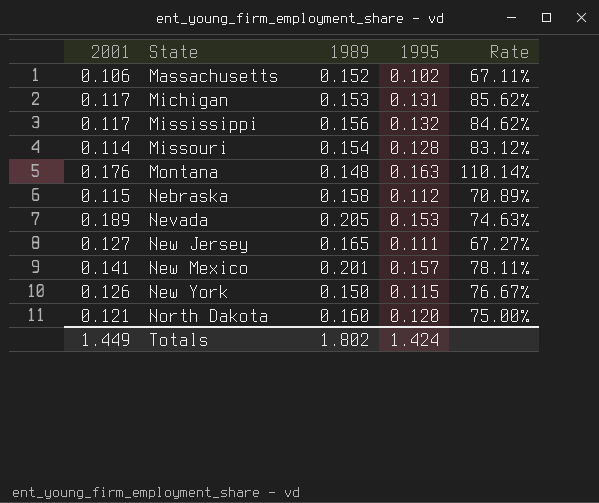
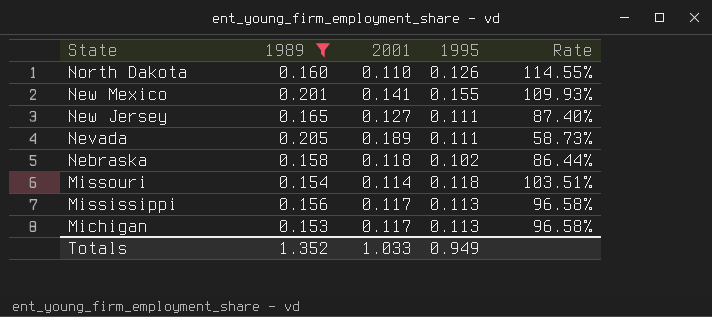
filter: none -> 1989 >= 0.153
row order: State ascending -> State descending
column 2001 | position: 1 -> 3
column Rate | formula: [1995] / [1989] -> [1995] / [2001]
North Dakota | 2001: 0.121 -> 0.110
North Dakota | 1995: 0.120 -> 0.126
New Mexico | 1995: 0.157 -> 0.155
Nevada | 1995: 0.153 -> 0.111
Nebraska | 2001: 0.115 -> 0.118
Nebraska | 1995: 0.112 -> 0.102
Missouri | 1995: 0.128 -> 0.118
Mississippi | 1995: 0.132 -> 0.113
Michigan | 1995: 0.131 -> 0.113
Totals | 1989: 1.802 -> 1.352
Totals | 2001: 1.449 -> 1.033
Totals | 1995: 1.424 -> 0.949

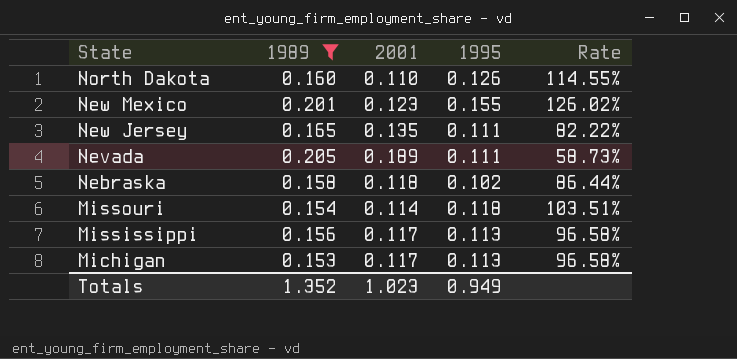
New Mexico | 2001: 0.141 -> 0.123
New Mexico | Rate: 109.93% -> 126.02%
New Jersey | 2001: 0.127 -> 0.135
New Jersey | Rate: 87.40% -> 82.22%
Totals | 2001: 1.033 -> 1.023

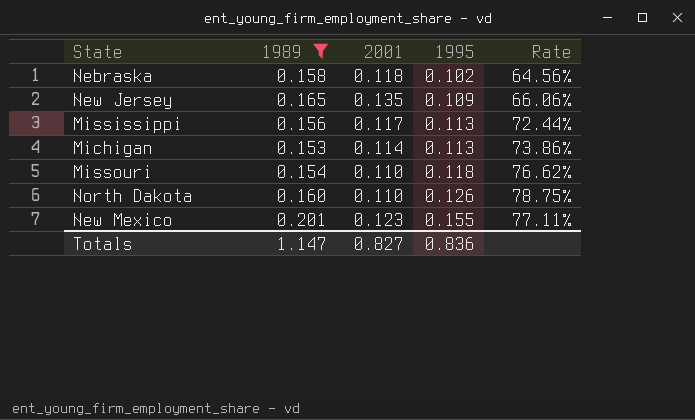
row order: State descending -> 1995 ascending
column Rate | formula: [1995] / [2001] -> [1995] / [1989]
row Nevada: 0.205 | 0.189 | 0.111 | 58.73% -> none
New Jersey | 1995: 0.111 -> 0.109
Michigan | 2001: 0.117 -> 0.114
Missouri | 2001: 0.114 -> 0.110
Totals | 1989: 1.352 -> 1.147
Totals | 2001: 1.023 -> 0.827
Totals | 1995: 0.949 -> 0.836

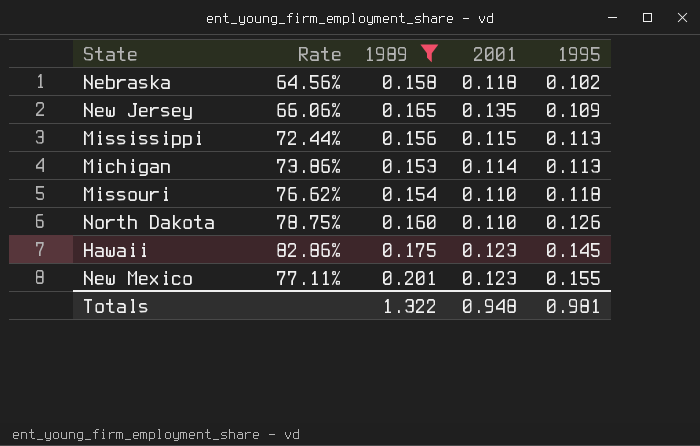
column Rate | position: 5 -> 2
Mississippi | 2001: 0.117 -> 0.115
row Hawaii: none -> 82.86% | 0.175 | 0.123 | 0.145
Totals | 1989: 1.147 -> 1.322
Totals | 2001: 0.827 -> 0.948
Totals | 1995: 0.836 -> 0.981

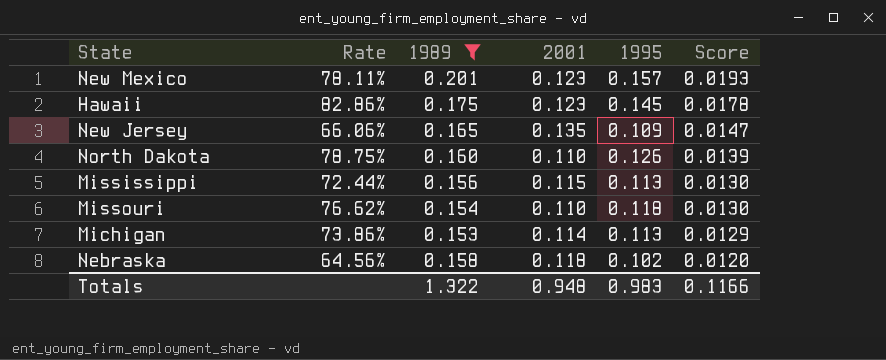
row order: 1995 ascending -> Score descending
column Score | formula: none -> [2001] * [1995]
New Mexico | Rate: 77.11% -> 78.11%
New Mexico | 1995: 0.155 -> 0.157
Totals | 1995: 0.981 -> 0.983

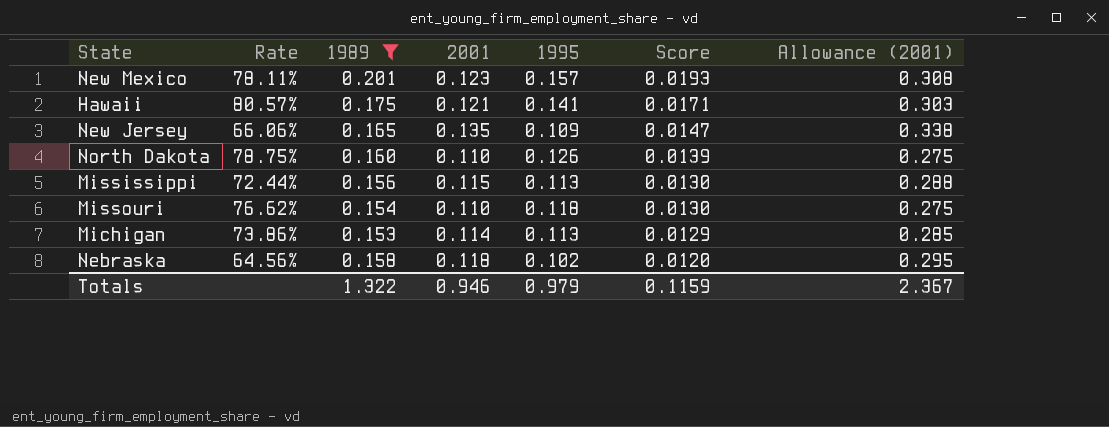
column Allowance (2001) | formula: none -> [2001] * 2.5
Hawaii | Rate: 82.86% -> 80.57%
Hawaii | 2001: 0.123 -> 0.121
Hawaii | 1995: 0.145 -> 0.141
Hawaii | Score: 0.0178 -> 0.0171
Totals | 2001: 0.948 -> 0.946
Totals | 1995: 0.983 -> 0.979
Totals | Score: 0.1166 -> 0.1159

